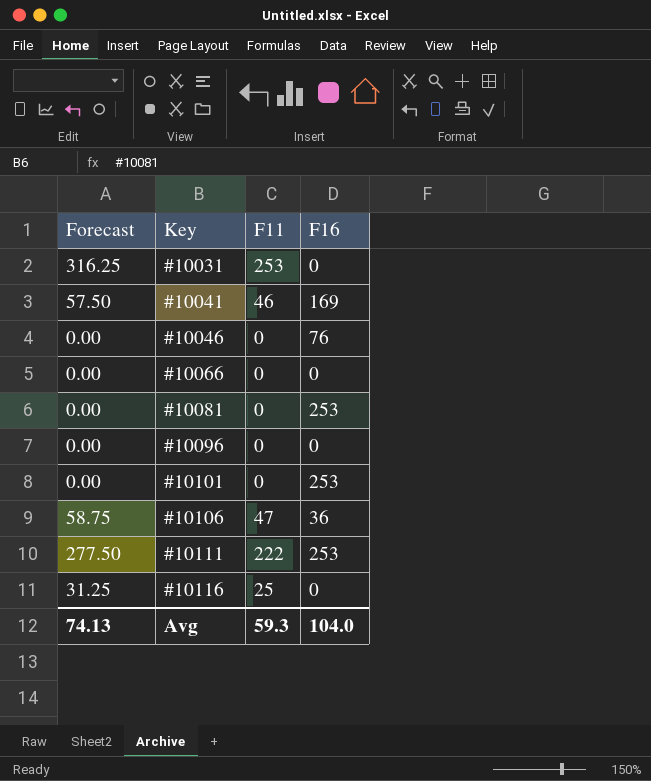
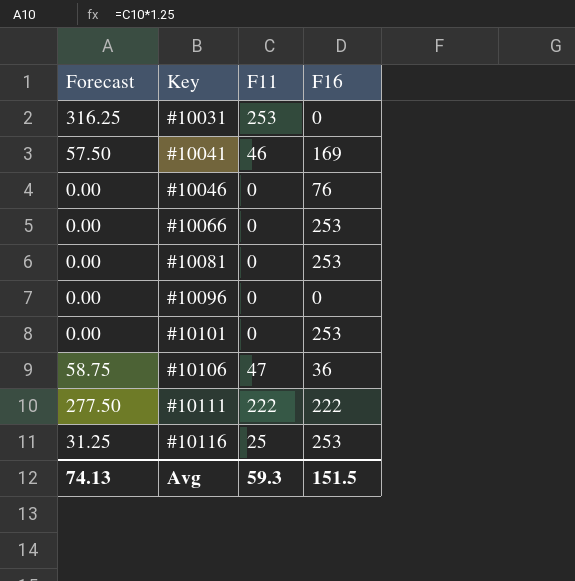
#10066 | F16: 0 -> 253
#10111 | F16: 253 -> 222
#10116 | F16: 0 -> 253
Avg | F16: 104.0 -> 151.5

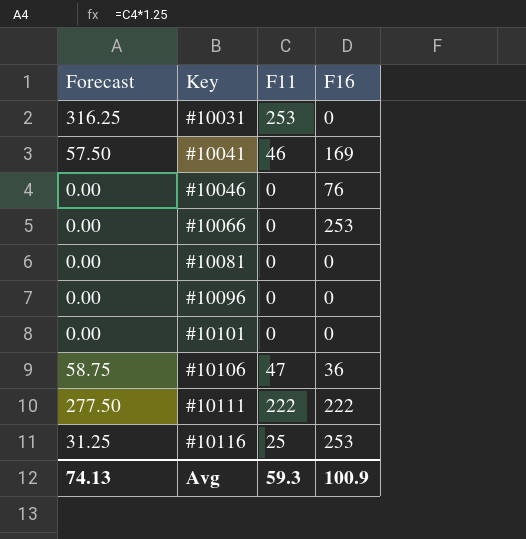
#10081 | F16: 253 -> 0
#10101 | F16: 253 -> 0
Avg | F16: 151.5 -> 100.9

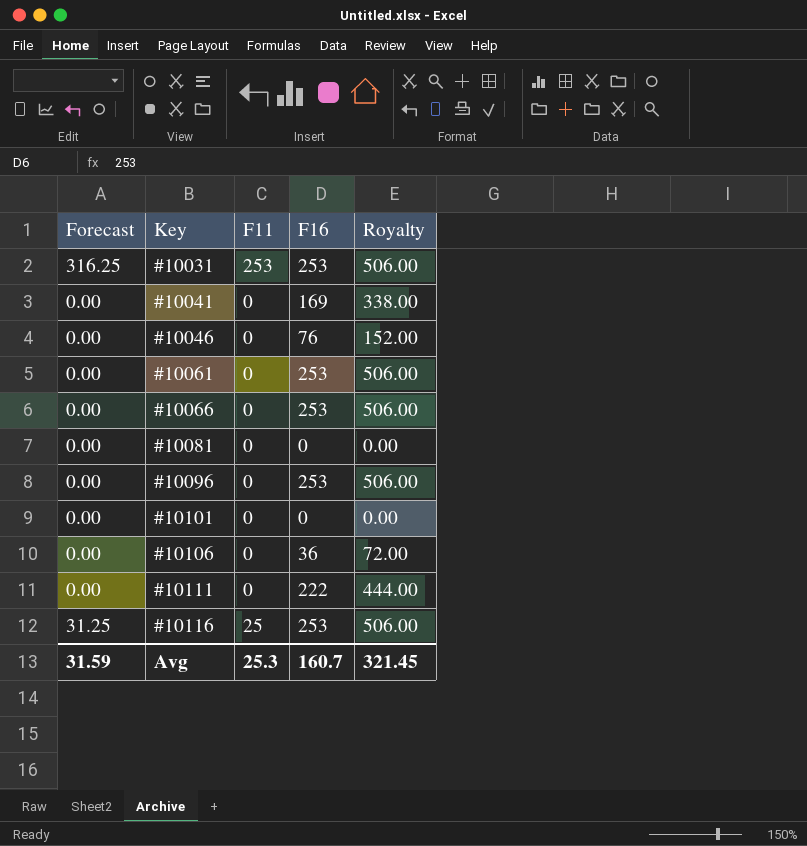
column Royalty | formula: none -> [F16] * 2
#10031 | F16: 0 -> 253
#10041 | Forecast: 57.50 -> 0.00
#10041 | F11: 46 -> 0
row #10061: none -> 0.00 | 0 | 253 | 506.00
#10096 | F16: 0 -> 253
#10106 | Forecast: 58.75 -> 0.00
#10106 | F11: 47 -> 0
#10111 | Forecast: 277.50 -> 0.00
#10111 | F11: 222 -> 0
Avg | Forecast: 74.13 -> 31.59
Avg | F11: 59.3 -> 25.3
Avg | F16: 100.9 -> 160.7

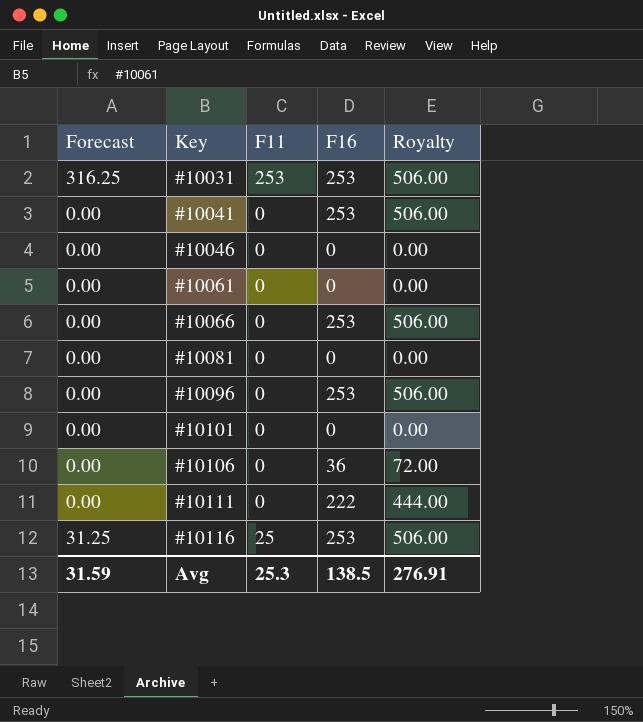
#10041 | F16: 169 -> 253
#10041 | Royalty: 338.00 -> 506.00
#10046 | F16: 76 -> 0
#10046 | Royalty: 152.00 -> 0.00
#10061 | F16: 253 -> 0
#10061 | Royalty: 506.00 -> 0.00
Avg | F16: 160.7 -> 138.5
Avg | Royalty: 321.45 -> 276.91

